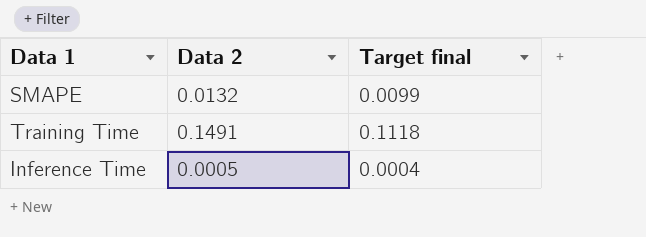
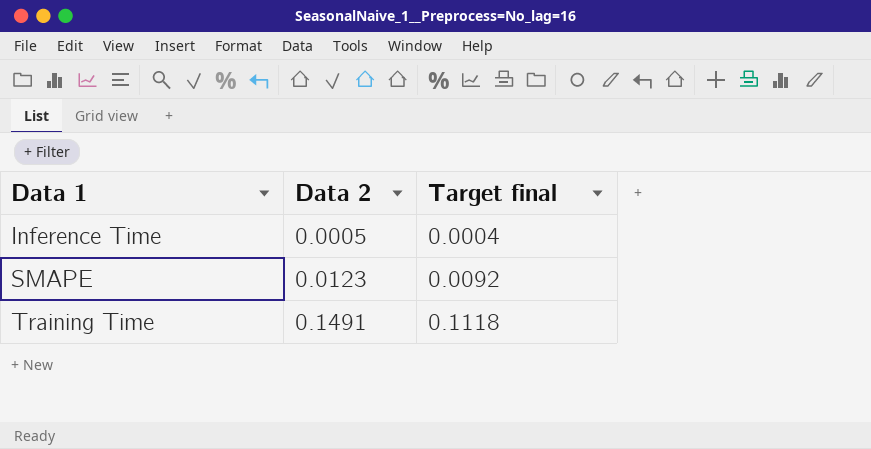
row order: none -> Data 1 ascending
SMAPE | Data 2: 0.0132 -> 0.0123
SMAPE | Target final: 0.0099 -> 0.0092

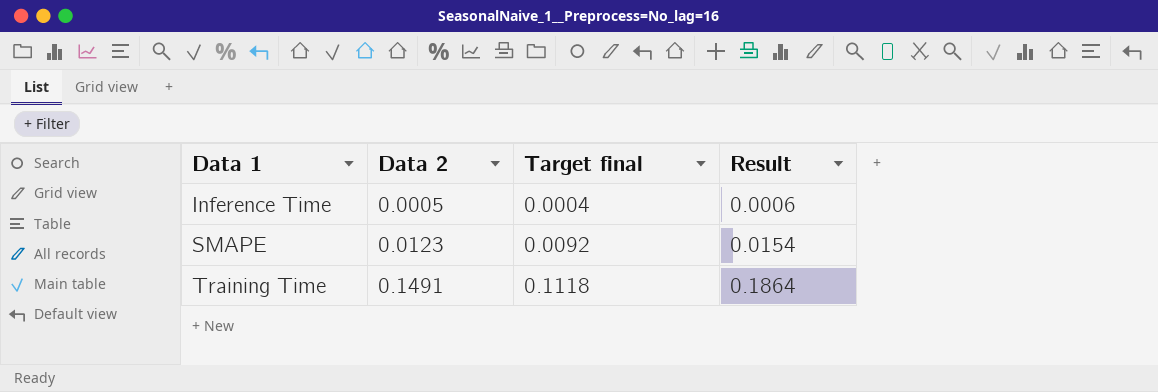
column Result | formula: none -> [Data 2] * 1.25

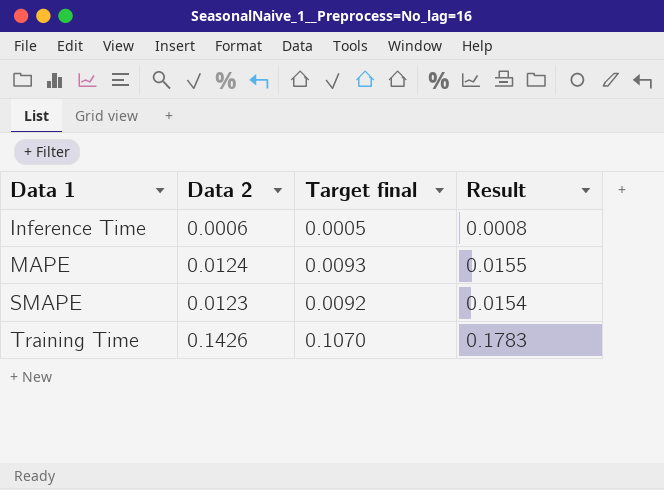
Inference Time | Data 2: 0.0005 -> 0.0006
Inference Time | Target final: 0.0004 -> 0.0005
Inference Time | Result: 0.0006 -> 0.0008
row MAPE: none -> 0.0124 | 0.0093 | 0.0155
Training Time | Data 2: 0.1491 -> 0.1426
Training Time | Target final: 0.1118 -> 0.1070
Training Time | Result: 0.1864 -> 0.1783

